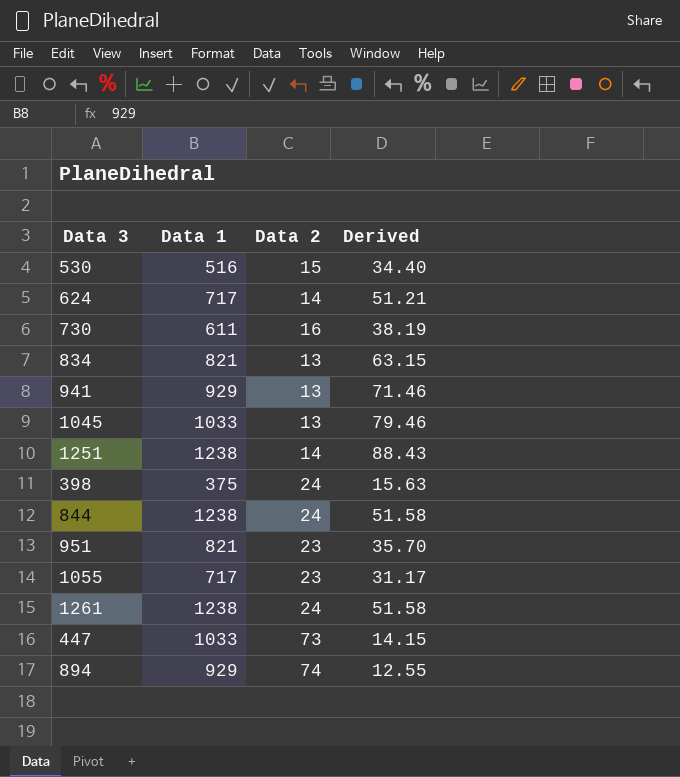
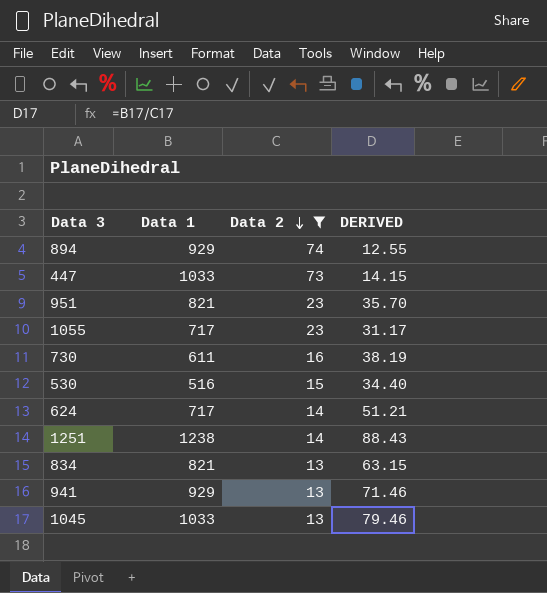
filter: none -> Data 2 != 24
row order: none -> Data 2 descending
column name: Derived -> DERIVED

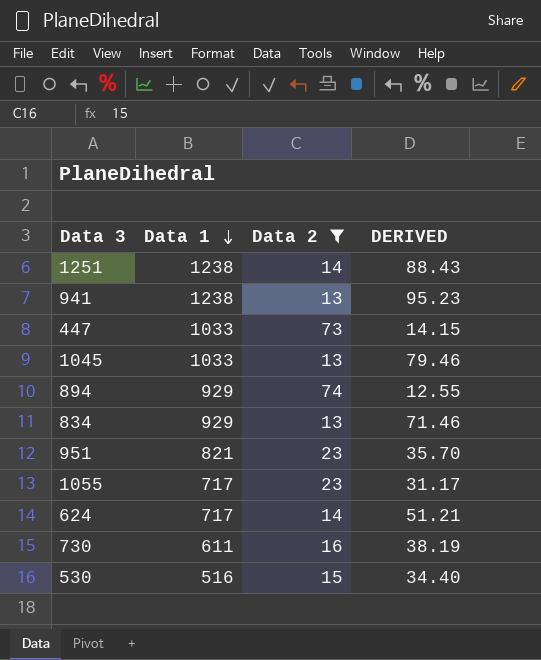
row order: Data 2 descending -> Data 1 descending
941 | Data 1: 929 -> 1238
941 | DERIVED: 71.46 -> 95.23
834 | Data 1: 821 -> 929
834 | DERIVED: 63.15 -> 71.46

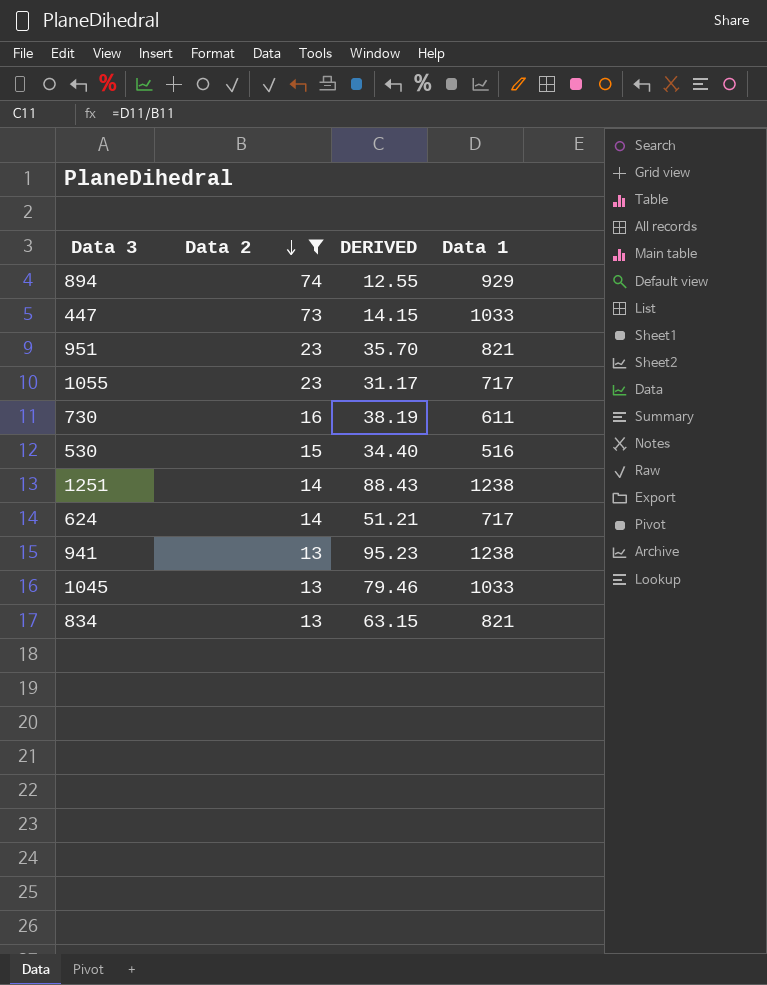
row order: Data 1 descending -> Data 2 descending
column Data 1 | position: 2 -> 4
834 | DERIVED: 71.46 -> 63.15
834 | Data 1: 929 -> 821

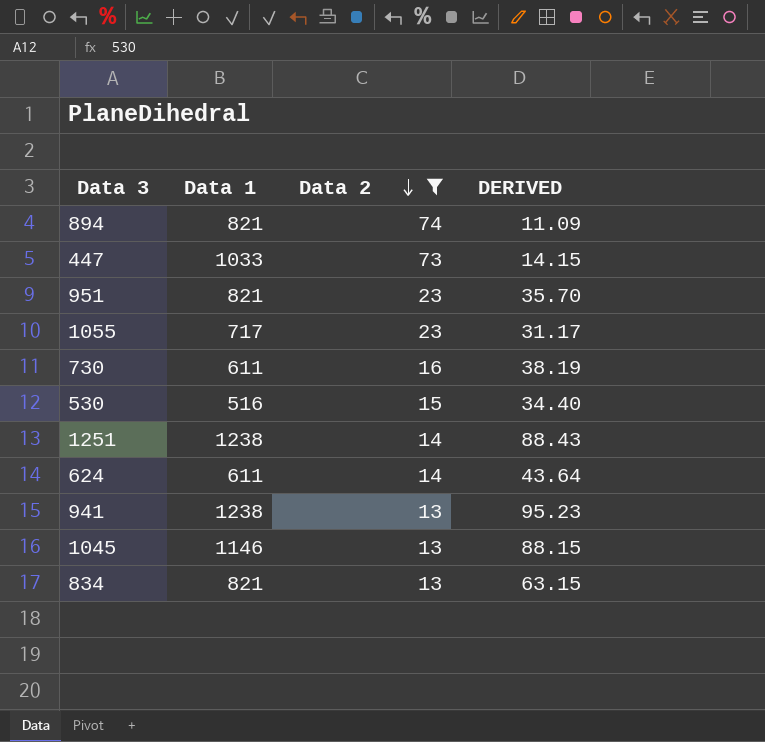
column Data 1 | position: 4 -> 2
894 | Data 1: 929 -> 821
894 | DERIVED: 12.55 -> 11.09
624 | Data 1: 717 -> 611
624 | DERIVED: 51.21 -> 43.64
1045 | Data 1: 1033 -> 1146
1045 | DERIVED: 79.46 -> 88.15

